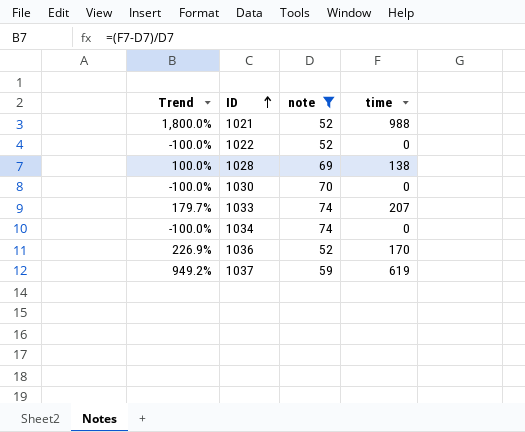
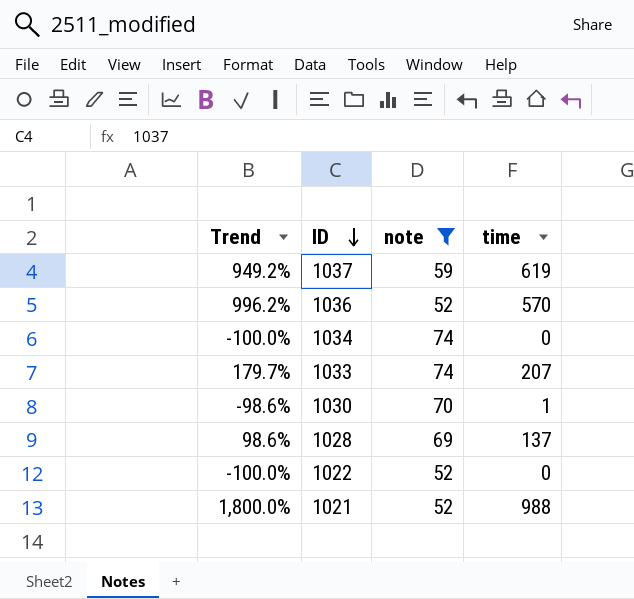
row order: ID ascending -> ID descending
1036 | Trend: 226.9% -> 996.2%
1036 | time: 170 -> 570
1030 | Trend: -100.0% -> -98.6%
1030 | time: 0 -> 1
1028 | Trend: 100.0% -> 98.6%
1028 | time: 138 -> 137

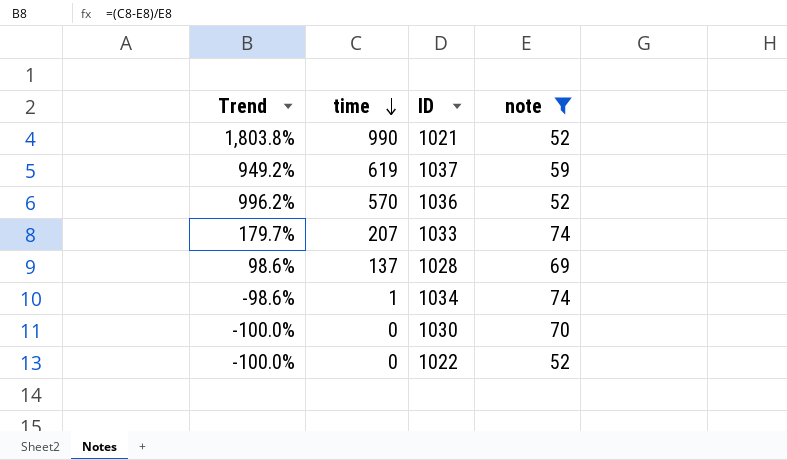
row order: ID descending -> time descending
column time | position: 4 -> 2
1021 | Trend: 1,800.0% -> 1,803.8%
1021 | time: 988 -> 990
1034 | Trend: -100.0% -> -98.6%
1034 | time: 0 -> 1
1030 | Trend: -98.6% -> -100.0%
1030 | time: 1 -> 0

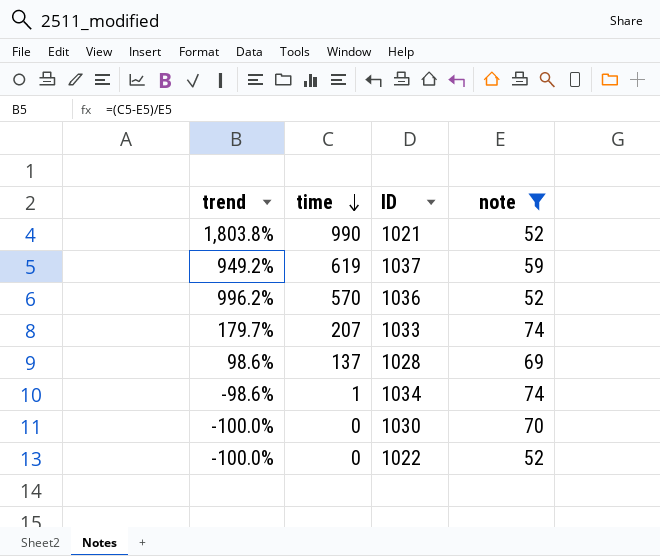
column name: Trend -> trend

